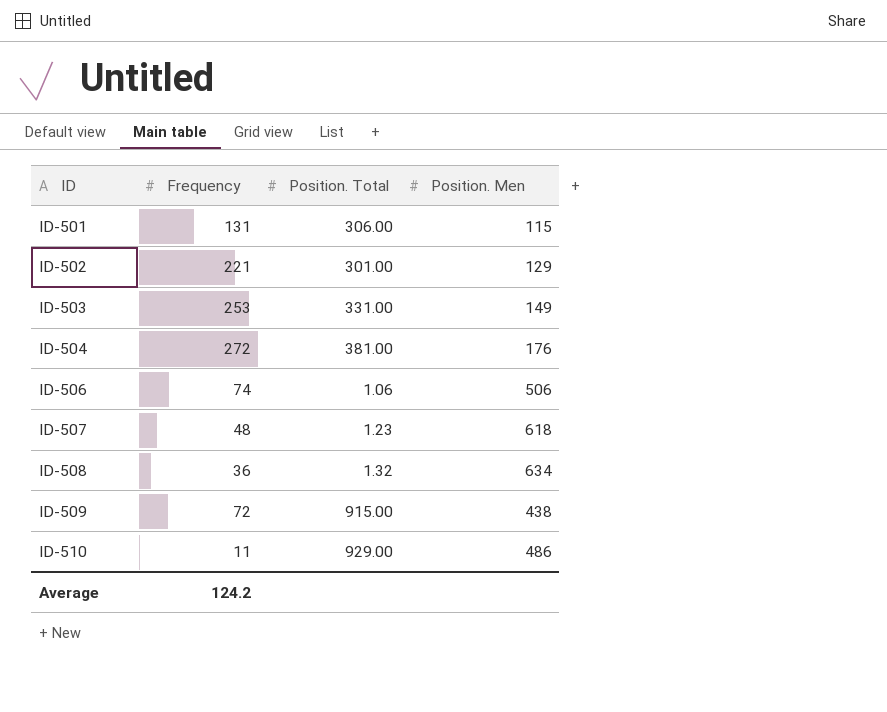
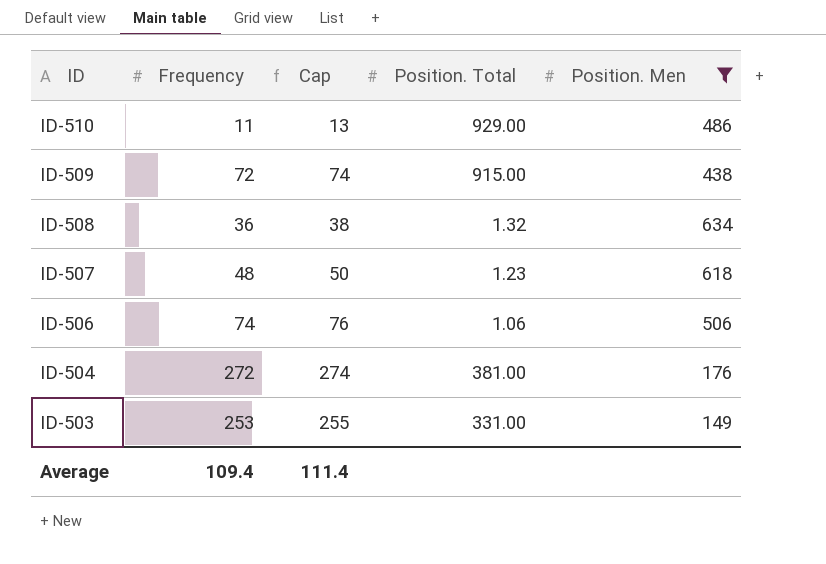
filter: none -> Position. Men >= 149
row order: ID ascending -> ID descending
column Cap | formula: none -> [Frequency] + 2
Average | Frequency: 124.2 -> 109.4

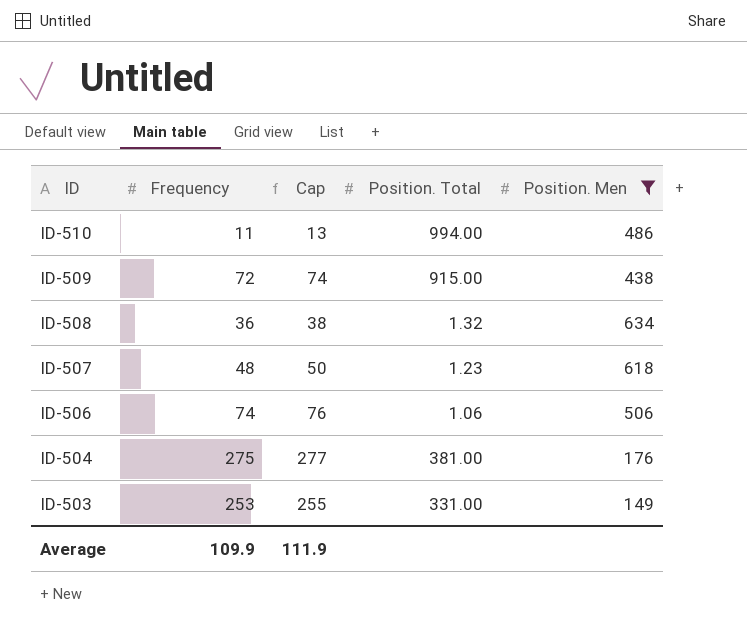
ID-510 | Position. Total: 929.00 -> 994.00
ID-504 | Frequency: 272 -> 275
ID-504 | Cap: 274 -> 277
Average | Frequency: 109.4 -> 109.9
Average | Cap: 111.4 -> 111.9

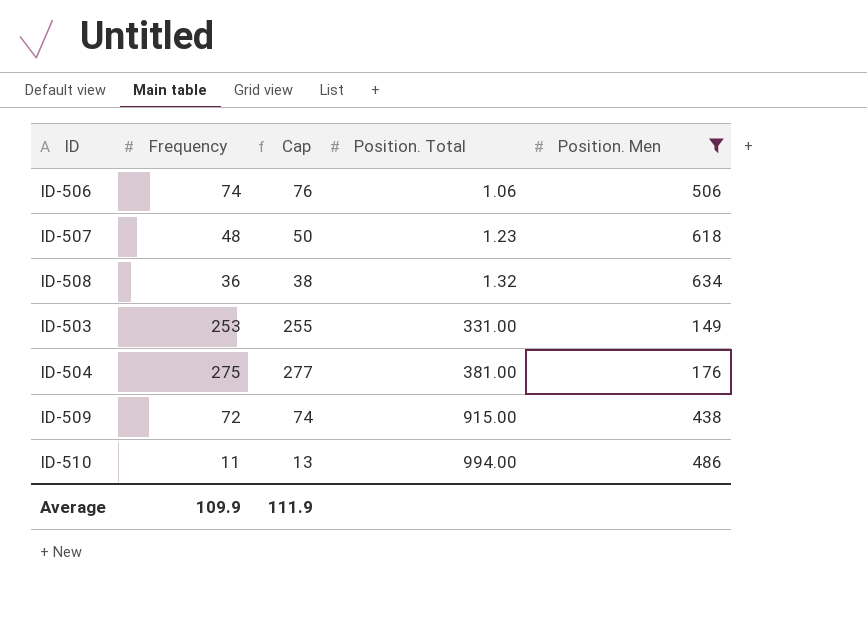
row order: ID descending -> Position. Total ascending

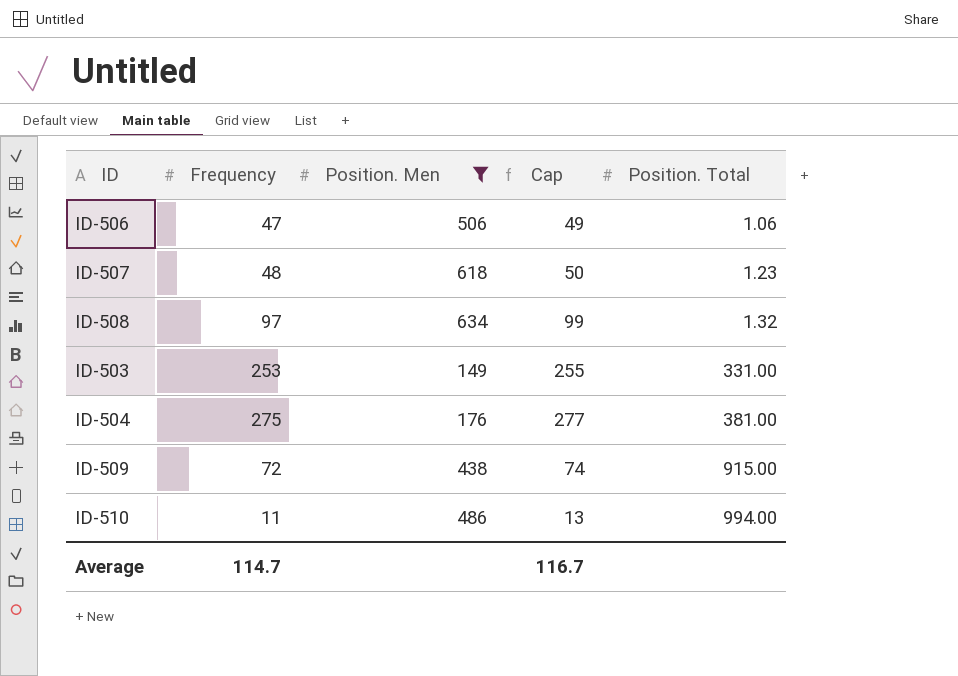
column Position. Men | position: 5 -> 3
ID-506 | Frequency: 74 -> 47
ID-506 | Cap: 76 -> 49
ID-508 | Frequency: 36 -> 97
ID-508 | Cap: 38 -> 99
Average | Frequency: 109.9 -> 114.7
Average | Cap: 111.9 -> 116.7

